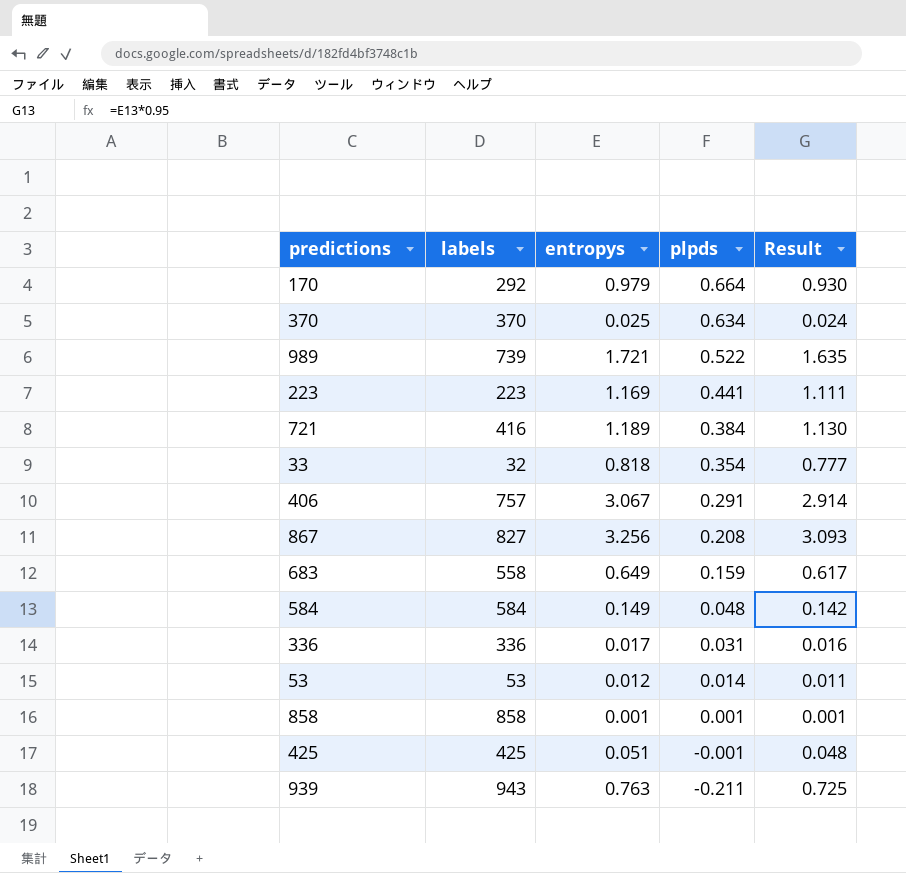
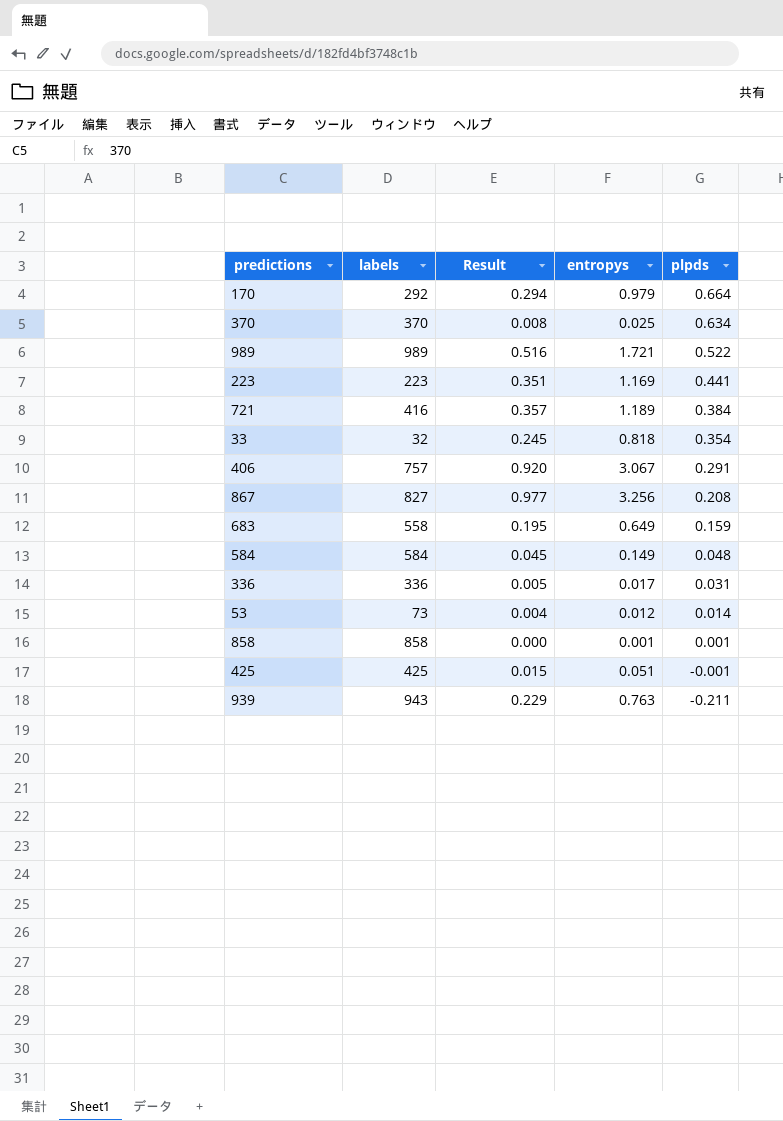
column Result | formula: [entropys] * 0.95 -> [entropys] * 0.3
column Result | position: 5 -> 3
989 | labels: 739 -> 989
53 | labels: 53 -> 73

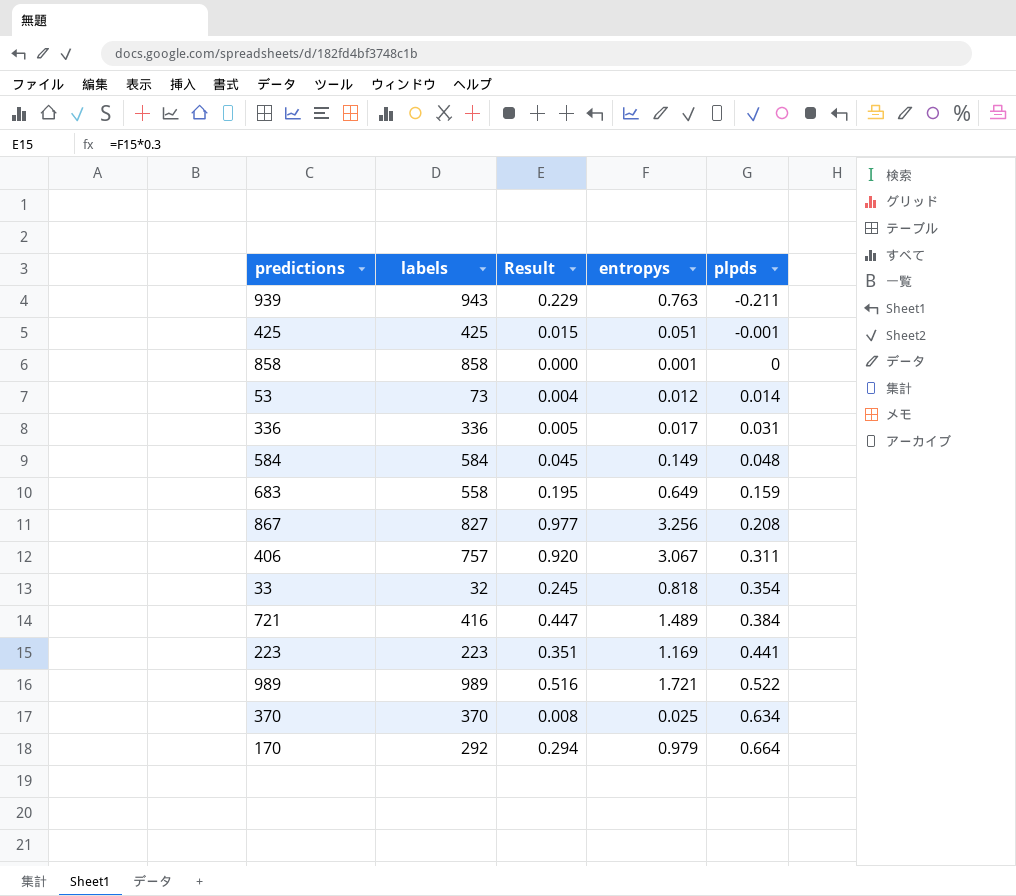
row order: plpds descending -> plpds ascending
858 | plpds: 0.001 -> 0
406 | plpds: 0.291 -> 0.311
721 | Result: 0.357 -> 0.447
721 | entropys: 1.189 -> 1.489

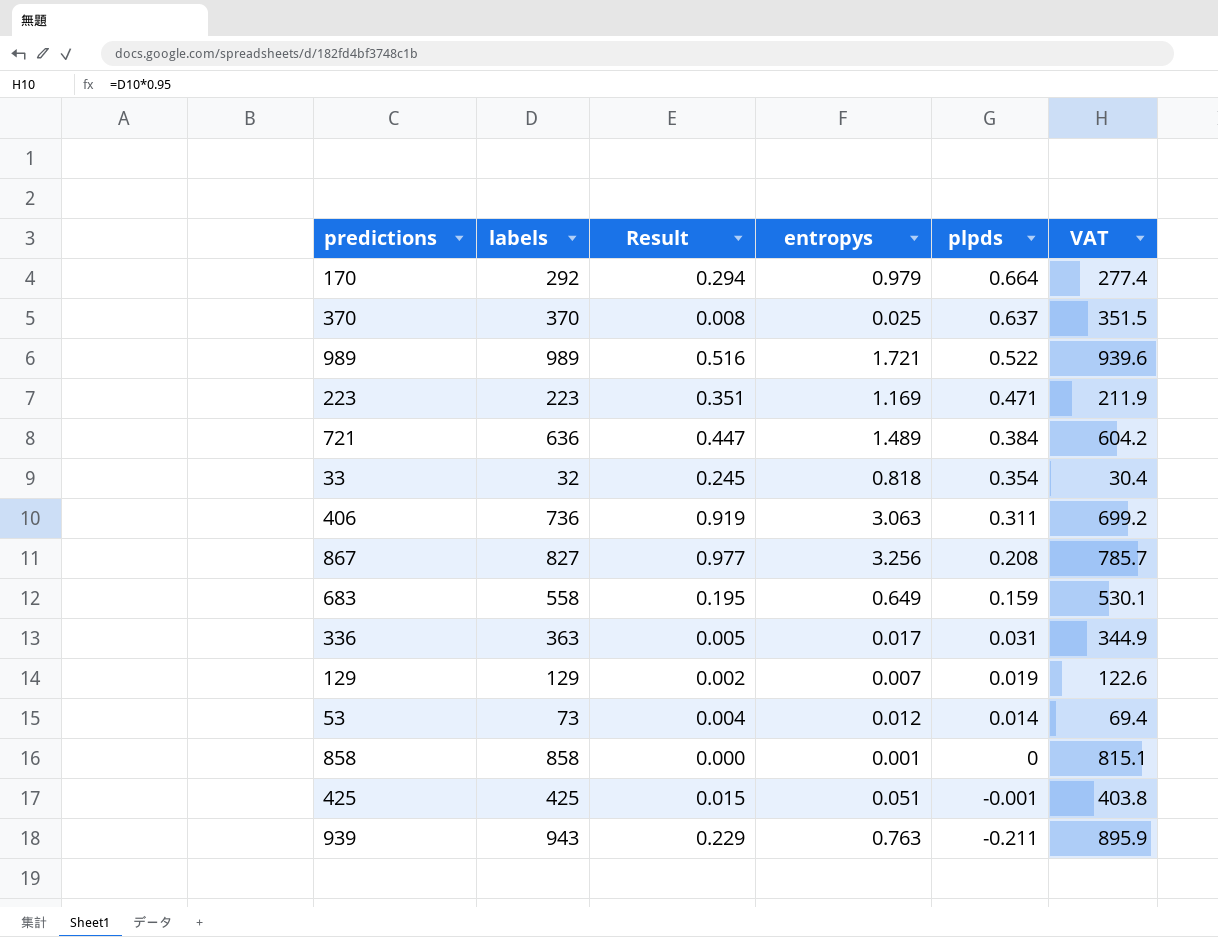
row order: plpds ascending -> plpds descending
column VAT | formula: none -> [labels] * 0.95
row 584: 584 | 0.045 | 0.149 | 0.048 -> none
370 | plpds: 0.634 -> 0.637
223 | plpds: 0.441 -> 0.471
721 | labels: 416 -> 636
406 | labels: 757 -> 736
406 | Result: 0.920 -> 0.919
406 | entropys: 3.067 -> 3.063
336 | labels: 336 -> 363
row 129: none -> 129 | 0.002 | 0.007 | 0.019 | 122.6

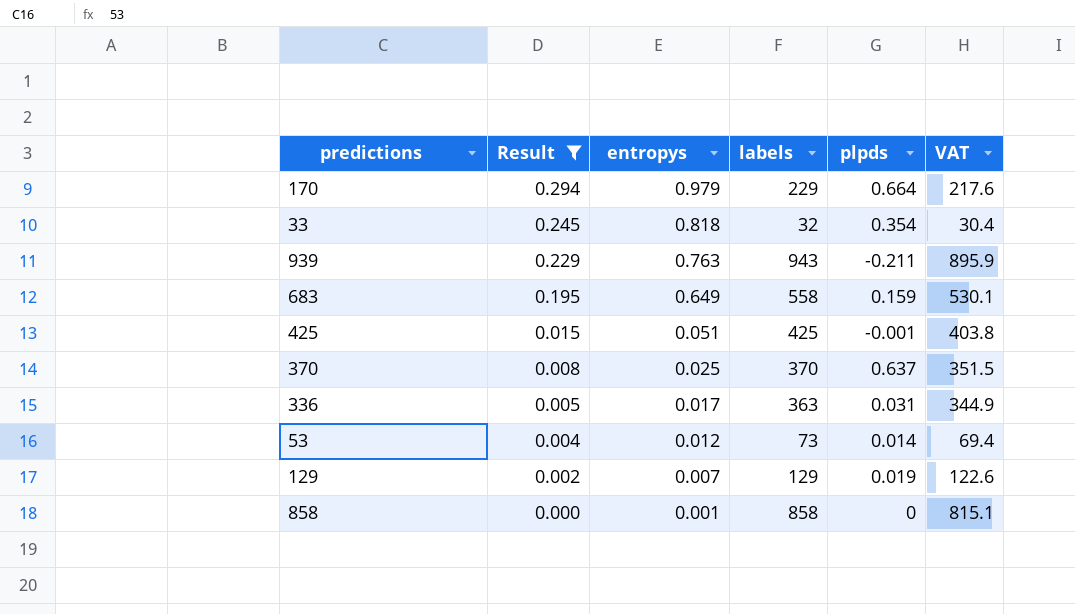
filter: none -> Result <= 0.294
row order: plpds descending -> Result descending
column labels | position: 2 -> 4
170 | labels: 292 -> 229
170 | VAT: 277.4 -> 217.6

